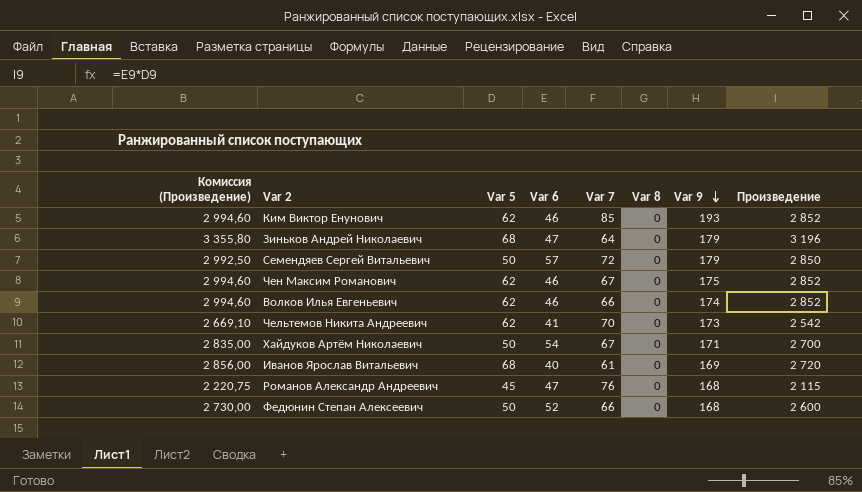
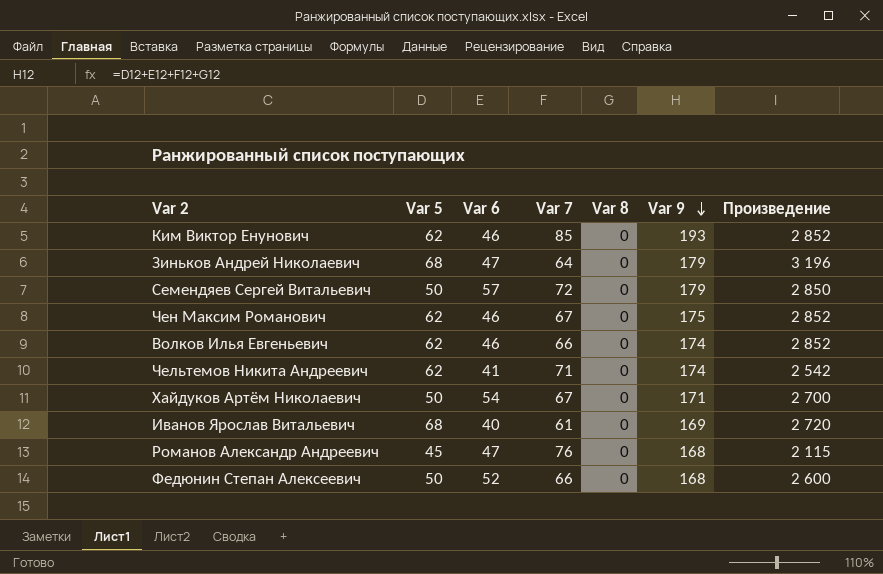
column Комиссия (Произведение) | formula: [Произведение] * 1,05 -> none
Чельтемов Никита Андреевич | Var 7: 70 -> 71
Чельтемов Никита Андреевич | Var 9: 173 -> 174

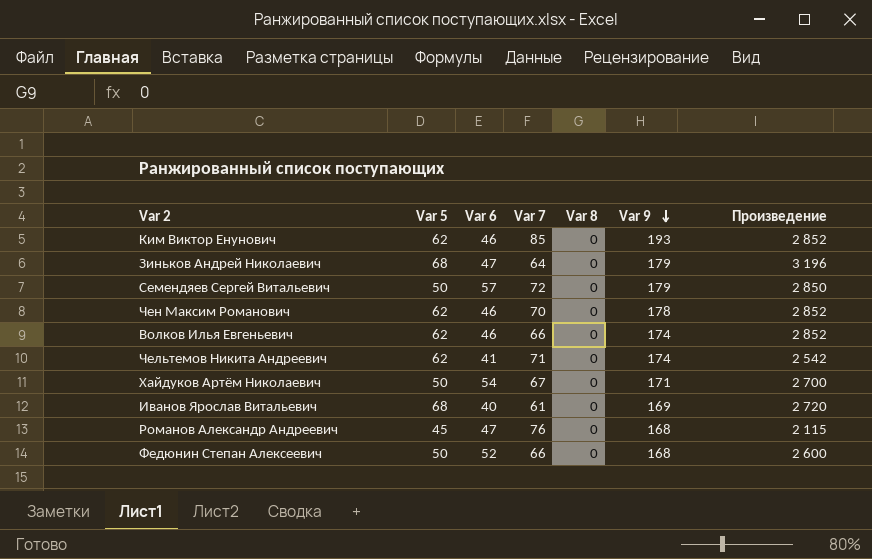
Чен Максим Романович | Var 7: 67 -> 70
Чен Максим Романович | Var 9: 175 -> 178

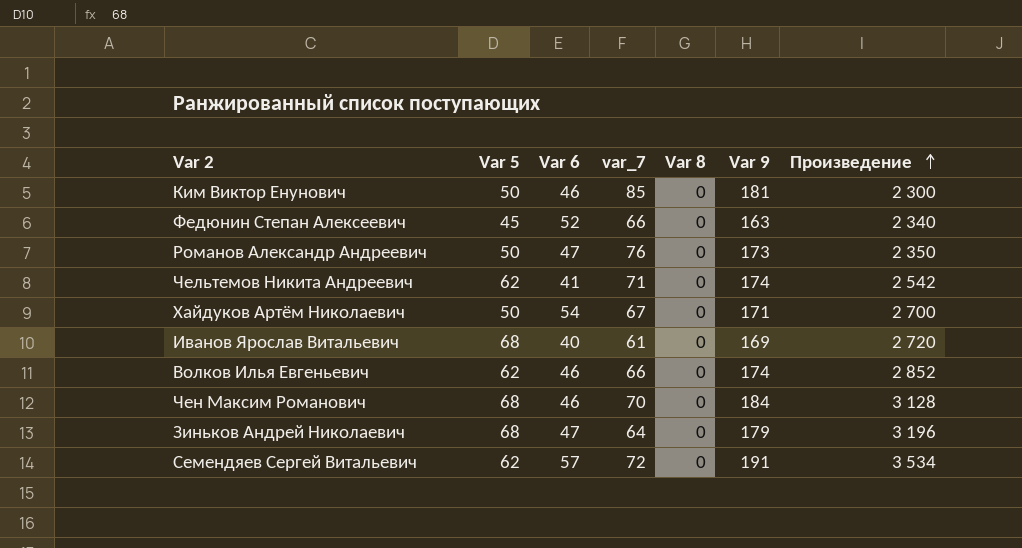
row order: Var 9 descending -> Произведение ascending
column name: Var 7 -> var_7
Ким Виктор Енунович | Var 5: 62 -> 50
Ким Виктор Енунович | Var 9: 193 -> 181
Ким Виктор Енунович | Произведение: 2 852 -> 2 300
Федюнин Степан Алексеевич | Var 5: 50 -> 45
Федюнин Степан Алексеевич | Var 9: 168 -> 163
Федюнин Степан Алексеевич | Произведение: 2 600 -> 2 340
Романов Александр Андреевич | Var 5: 45 -> 50
Романов Александр Андреевич | Var 9: 168 -> 173
Романов Александр Андреевич | Произведение: 2 115 -> 2 350
Чен Максим Романович | Var 5: 62 -> 68
Чен Максим Романович | Var 9: 178 -> 184
Чен Максим Романович | Произведение: 2 852 -> 3 128
Семендяев Сергей Витальевич | Var 5: 50 -> 62
Семендяев Сергей Витальевич | Var 9: 179 -> 191
Семендяев Сергей Витальевич | Произведение: 2 850 -> 3 534

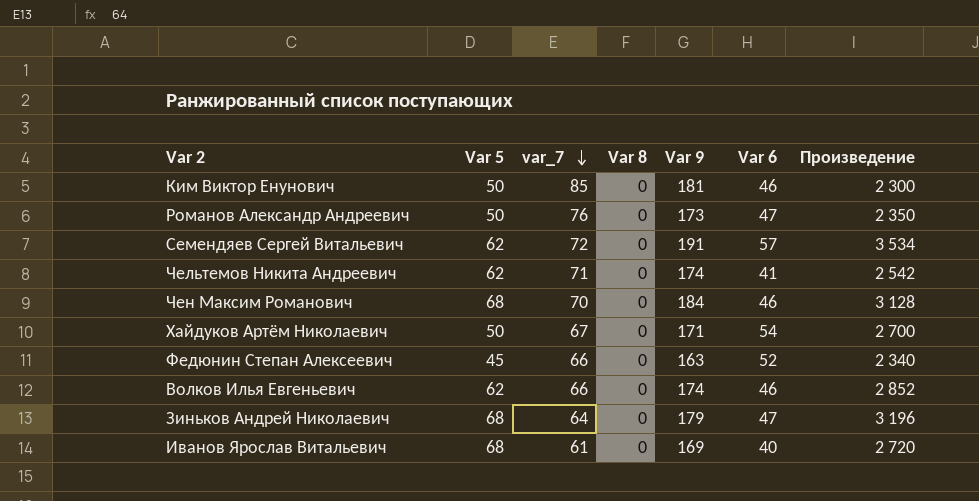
row order: Произведение ascending -> var_7 descending
column Var 6 | position: 3 -> 6

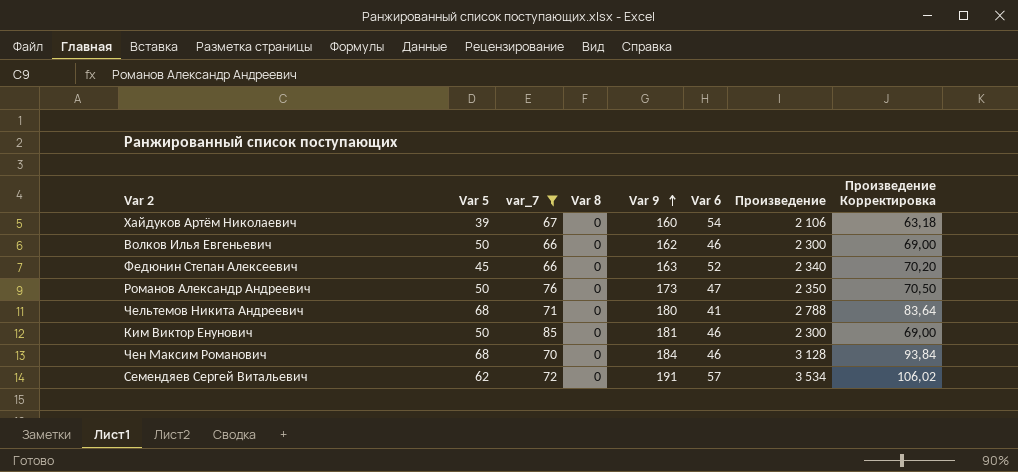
filter: none -> var_7 >= 66
row order: var_7 descending -> Var 9 ascending
column Произведение Корректировка | formula: none -> [Произведение] * 0,03
Хайдуков Артём Николаевич | Var 5: 50 -> 39
Хайдуков Артём Николаевич | Var 9: 171 -> 160
Хайдуков Артём Николаевич | Произведение: 2 700 -> 2 106
Волков Илья Евгеньевич | Var 5: 62 -> 50
Волков Илья Евгеньевич | Var 9: 174 -> 162
Волков Илья Евгеньевич | Произведение: 2 852 -> 2 300
Чельтемов Никита Андреевич | Var 5: 62 -> 68
Чельтемов Никита Андреевич | Var 9: 174 -> 180
Чельтемов Никита Андреевич | Произведение: 2 542 -> 2 788

